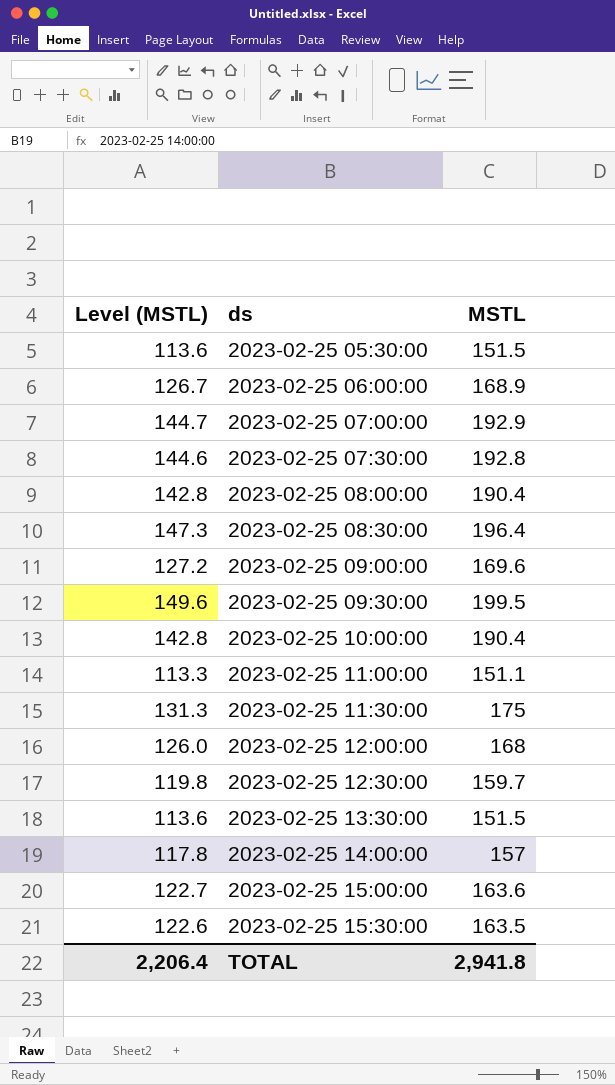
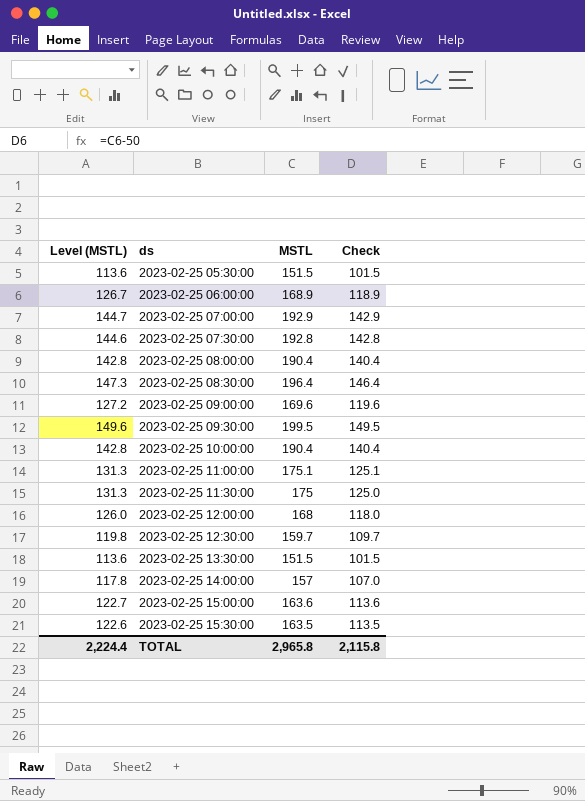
column Check | formula: none -> [MSTL] - 50
2023-02-25 11:00:00 | Level (MSTL): 113.3 -> 131.3
2023-02-25 11:00:00 | MSTL: 151.1 -> 175.1
TOTAL | Level (MSTL): 2,206.4 -> 2,224.4
TOTAL | MSTL: 2,941.8 -> 2,965.8

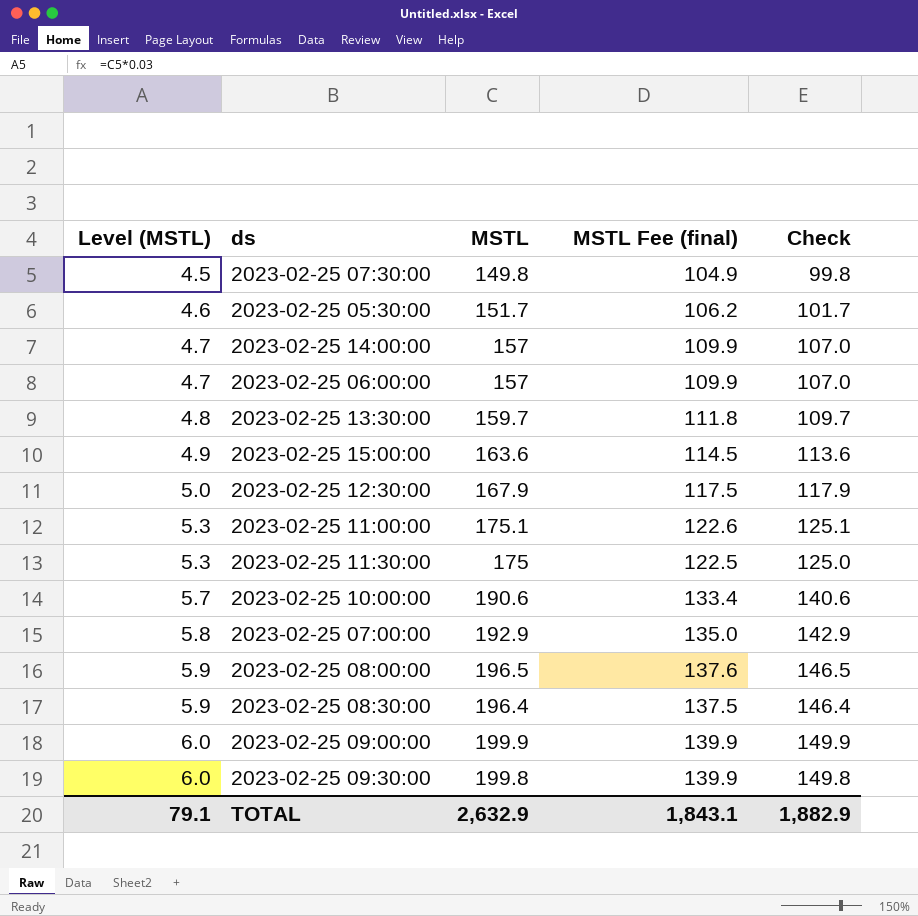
row order: ds ascending -> Level (MSTL) ascending
column Level (MSTL) | formula: [MSTL] * 0.75 -> [MSTL] * 0.03
column MSTL Fee (final) | formula: none -> [MSTL] * 0.7
row 2023-02-25 12:00:00: 126.0 | 168 | 118.0 -> none
row 2023-02-25 15:30:00: 122.6 | 163.5 | 113.5 -> none
2023-02-25 07:30:00 | MSTL: 192.8 -> 149.8
2023-02-25 07:30:00 | Check: 142.8 -> 99.8
2023-02-25 05:30:00 | MSTL: 151.5 -> 151.7
2023-02-25 05:30:00 | Check: 101.5 -> 101.7
2023-02-25 06:00:00 | MSTL: 168.9 -> 157
2023-02-25 06:00:00 | Check: 118.9 -> 107.0
2023-02-25 13:30:00 | MSTL: 151.5 -> 159.7
2023-02-25 13:30:00 | Check: 101.5 -> 109.7
2023-02-25 12:30:00 | MSTL: 159.7 -> 167.9
2023-02-25 12:30:00 | Check: 109.7 -> 117.9
2023-02-25 10:00:00 | MSTL: 190.4 -> 190.6
2023-02-25 10:00:00 | Check: 140.4 -> 140.6
2023-02-25 08:00:00 | MSTL: 190.4 -> 196.5
2023-02-25 08:00:00 | Check: 140.4 -> 146.5
2023-02-25 09:00:00 | MSTL: 169.6 -> 199.9
2023-02-25 09:00:00 | Check: 119.6 -> 149.9
2023-02-25 09:30:00 | MSTL: 199.5 -> 199.8
2023-02-25 09:30:00 | Check: 149.5 -> 149.8
TOTAL | Level (MSTL): 2,224.4 -> 79.1
TOTAL | MSTL: 2,965.8 -> 2,632.9
TOTAL | Check: 2,115.8 -> 1,882.9

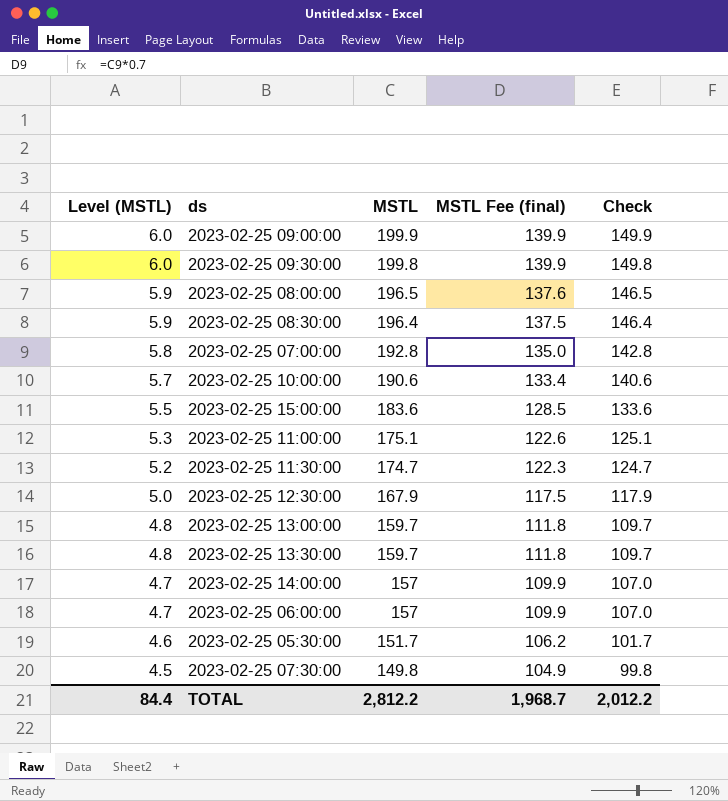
row order: Level (MSTL) ascending -> Level (MSTL) descending
2023-02-25 07:00:00 | MSTL: 192.9 -> 192.8
2023-02-25 07:00:00 | Check: 142.9 -> 142.8
2023-02-25 15:00:00 | Level (MSTL): 4.9 -> 5.5
2023-02-25 15:00:00 | MSTL: 163.6 -> 183.6
2023-02-25 15:00:00 | MSTL Fee (final): 114.5 -> 128.5
2023-02-25 15:00:00 | Check: 113.6 -> 133.6
2023-02-25 11:30:00 | Level (MSTL): 5.3 -> 5.2
2023-02-25 11:30:00 | MSTL: 175 -> 174.7
2023-02-25 11:30:00 | MSTL Fee (final): 122.5 -> 122.3
2023-02-25 11:30:00 | Check: 125.0 -> 124.7
row 2023-02-25 13:00:00: none -> 4.8 | 159.7 | 111.8 | 109.7
TOTAL | Level (MSTL): 79.1 -> 84.4
TOTAL | MSTL: 2,632.9 -> 2,812.2
TOTAL | MSTL Fee (final): 1,843.1 -> 1,968.7
TOTAL | Check: 1,882.9 -> 2,012.2

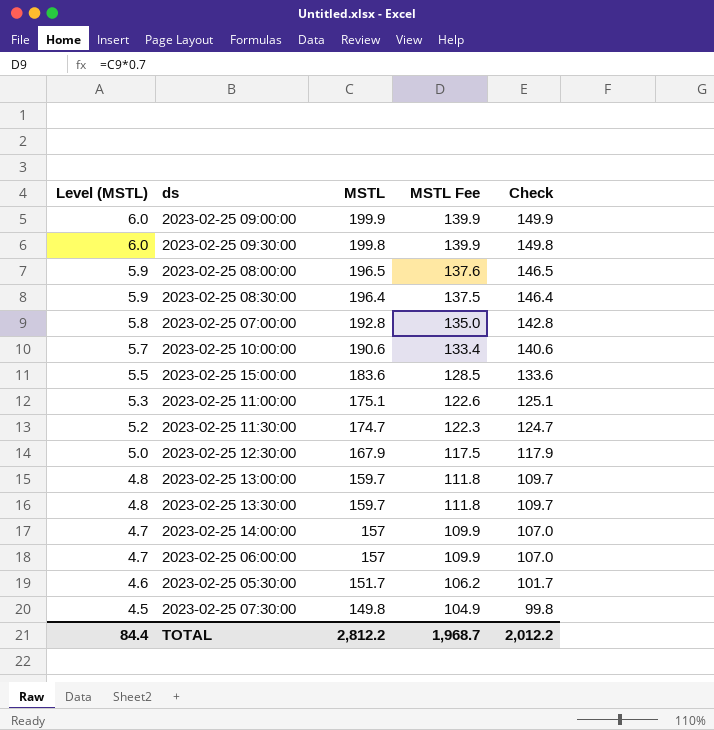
column name: MSTL Fee (final) -> MSTL Fee

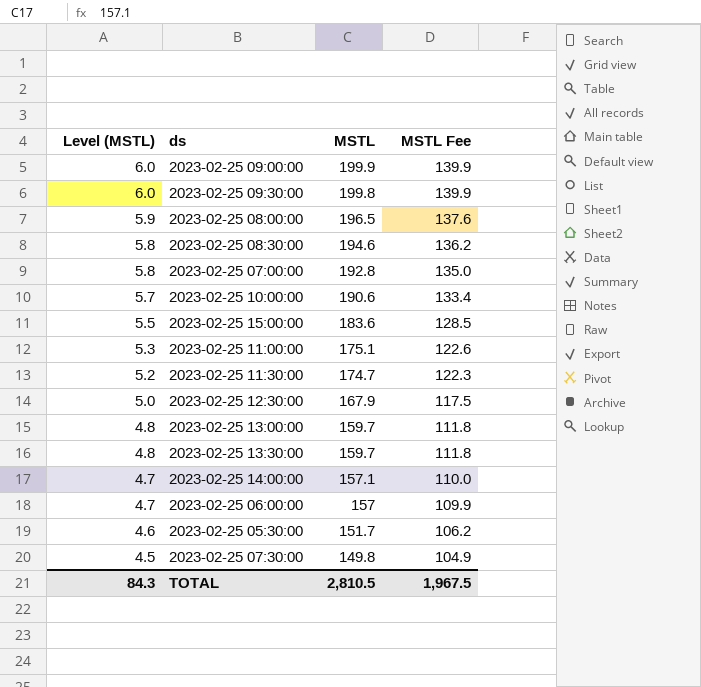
column Check | formula: [MSTL] - 50 -> none
2023-02-25 08:30:00 | Level (MSTL): 5.9 -> 5.8
2023-02-25 08:30:00 | MSTL: 196.4 -> 194.6
2023-02-25 08:30:00 | MSTL Fee: 137.5 -> 136.2
2023-02-25 14:00:00 | MSTL: 157 -> 157.1
2023-02-25 14:00:00 | MSTL Fee: 109.9 -> 110.0
TOTAL | Level (MSTL): 84.4 -> 84.3
TOTAL | MSTL: 2,812.2 -> 2,810.5
TOTAL | MSTL Fee: 1,968.7 -> 1,967.5

